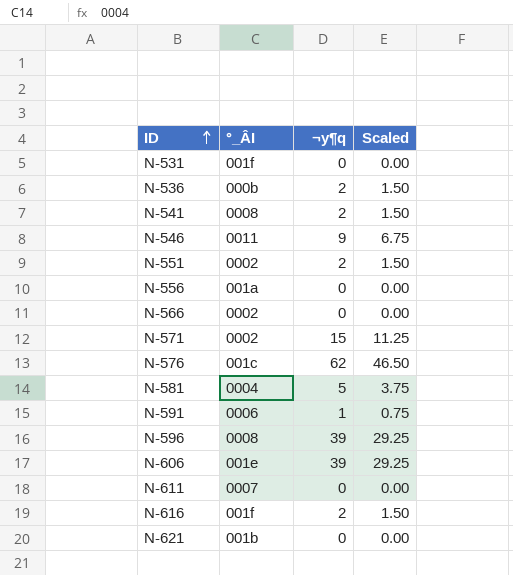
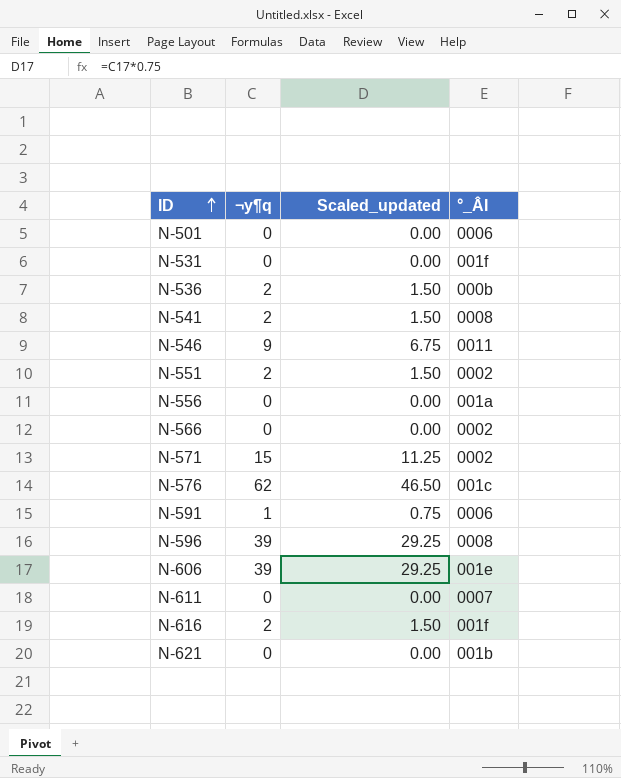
column name: Scaled -> Scaled_updated
column °_ÂI | position: 2 -> 4
row N-581: 0004 | 5 | 3.75 -> none
row N-501: none -> 0 | 0.00 | 0006

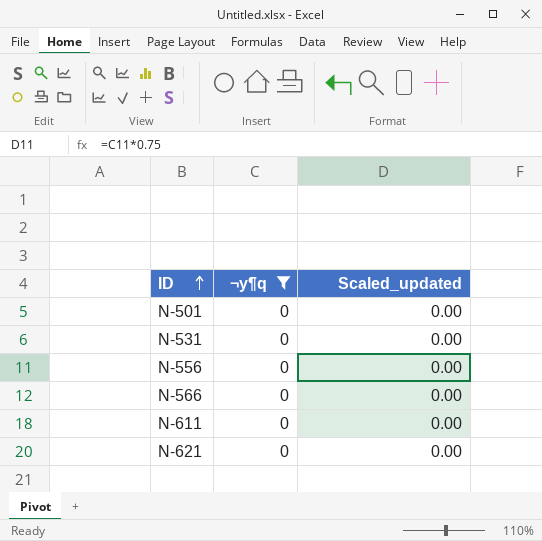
filter: none -> ¬y¶q = 0
column °_ÂI | position: 4 -> none

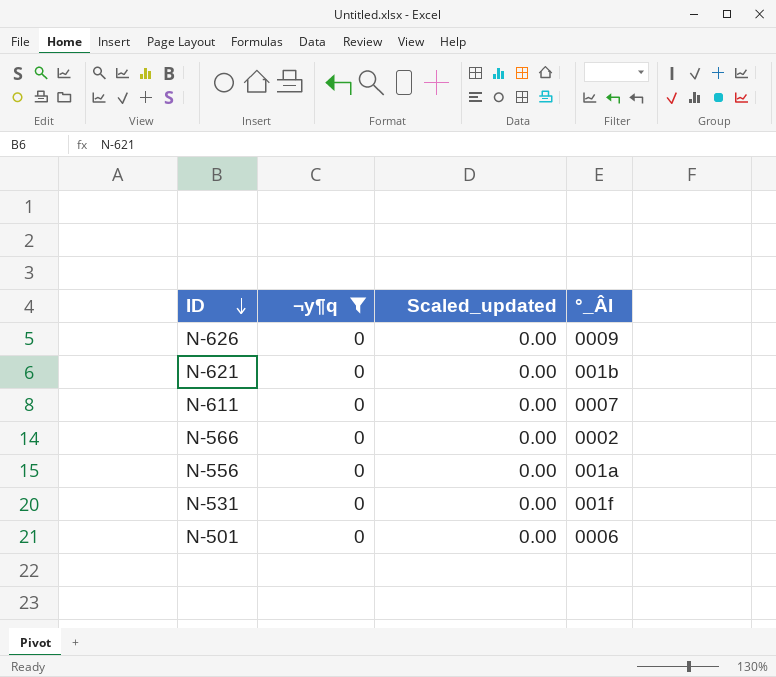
row order: ID ascending -> ID descending
column °_ÂI | position: none -> 4
row N-626: none -> 0 | 0.00 | 0009

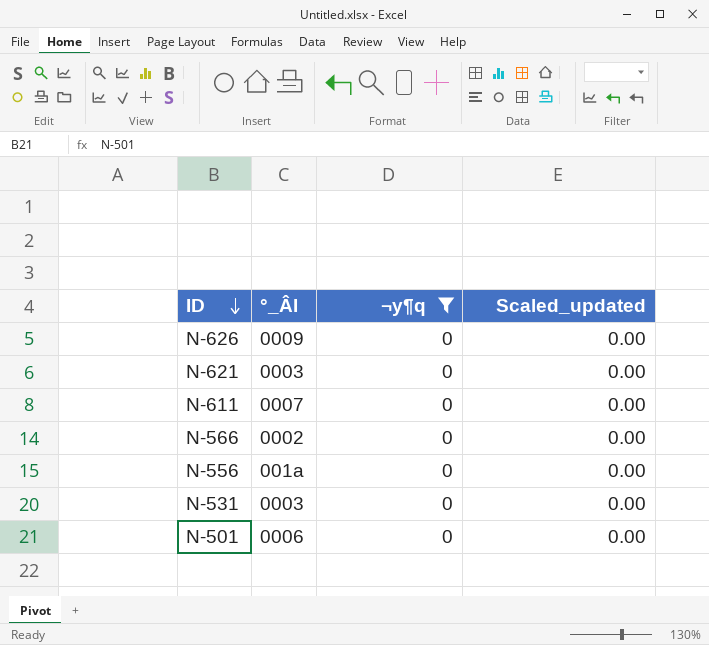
column °_ÂI | position: 4 -> 2
N-621 | °_ÂI: 001b -> 0003
N-531 | °_ÂI: 001f -> 0003

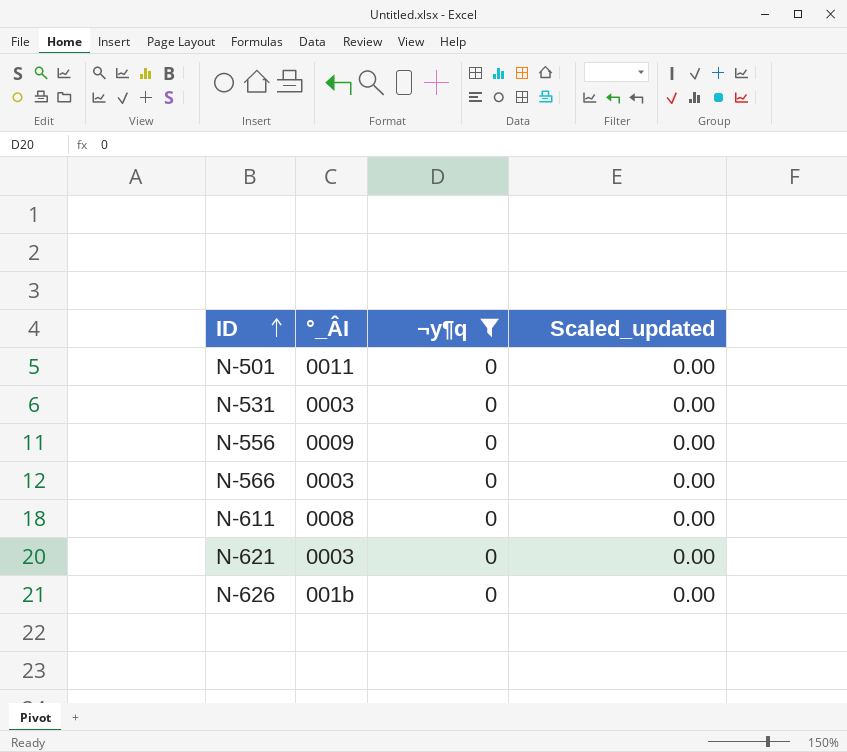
row order: ID descending -> ID ascending
N-501 | °_ÂI: 0006 -> 0011
N-556 | °_ÂI: 001a -> 0009
N-566 | °_ÂI: 0002 -> 0003
N-611 | °_ÂI: 0007 -> 0008
N-626 | °_ÂI: 0009 -> 001b

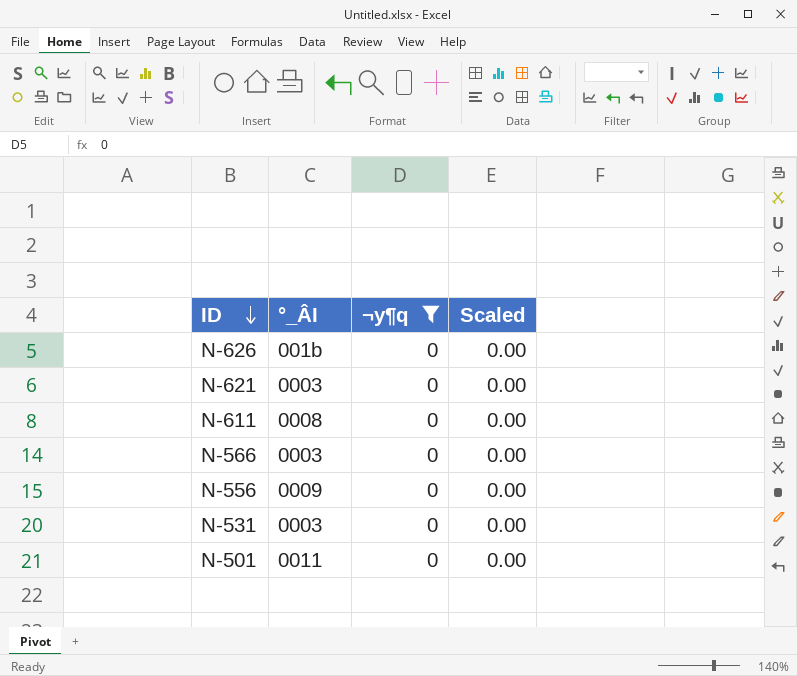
row order: ID ascending -> ID descending
column name: Scaled_updated -> Scaled

